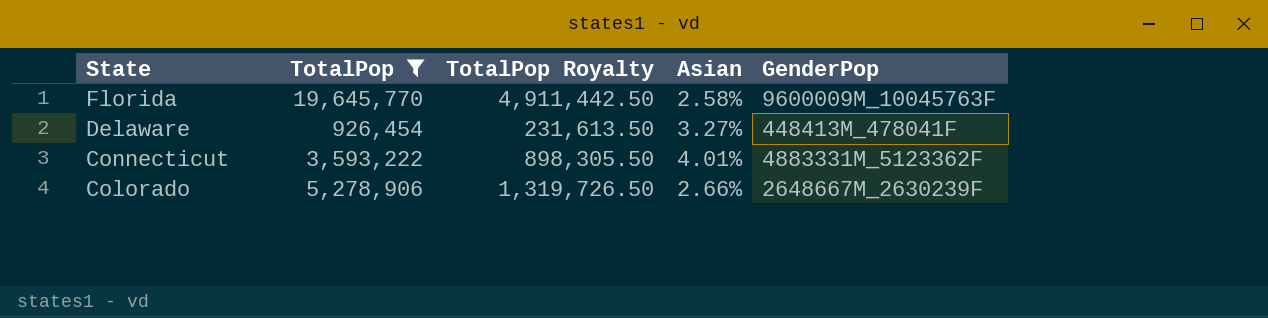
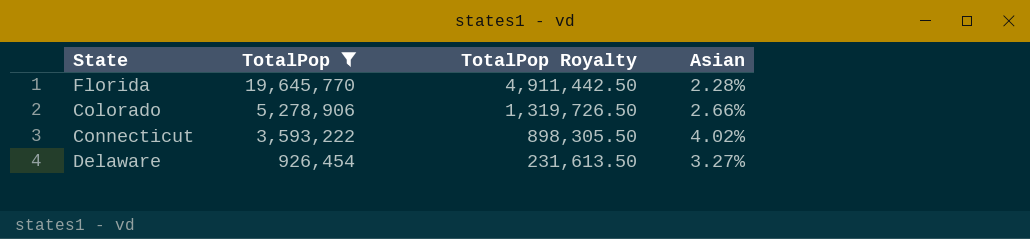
row order: State descending -> TotalPop descending
column GenderPop | position: 5 -> none
Florida | Asian: 2.58% -> 2.28%
Connecticut | Asian: 4.01% -> 4.02%

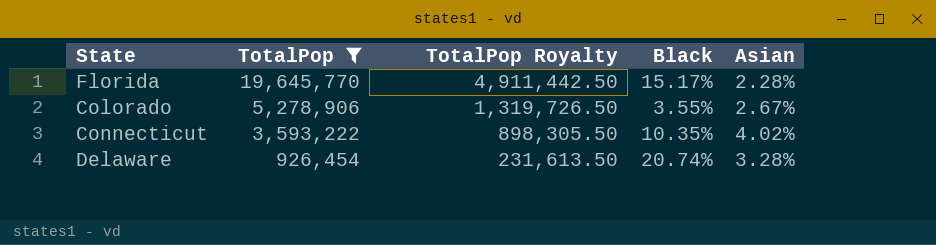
column Black | position: none -> 4
Colorado | Asian: 2.66% -> 2.67%
Delaware | Asian: 3.27% -> 3.28%

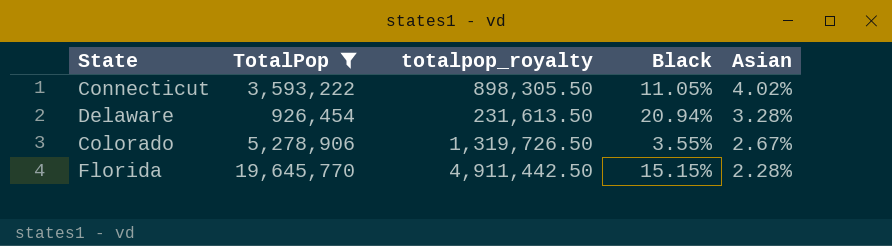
row order: TotalPop descending -> Asian descending
column name: TotalPop Royalty -> totalpop_royalty
Connecticut | Black: 10.35% -> 11.05%
Delaware | Black: 20.74% -> 20.94%
Florida | Black: 15.17% -> 15.15%

